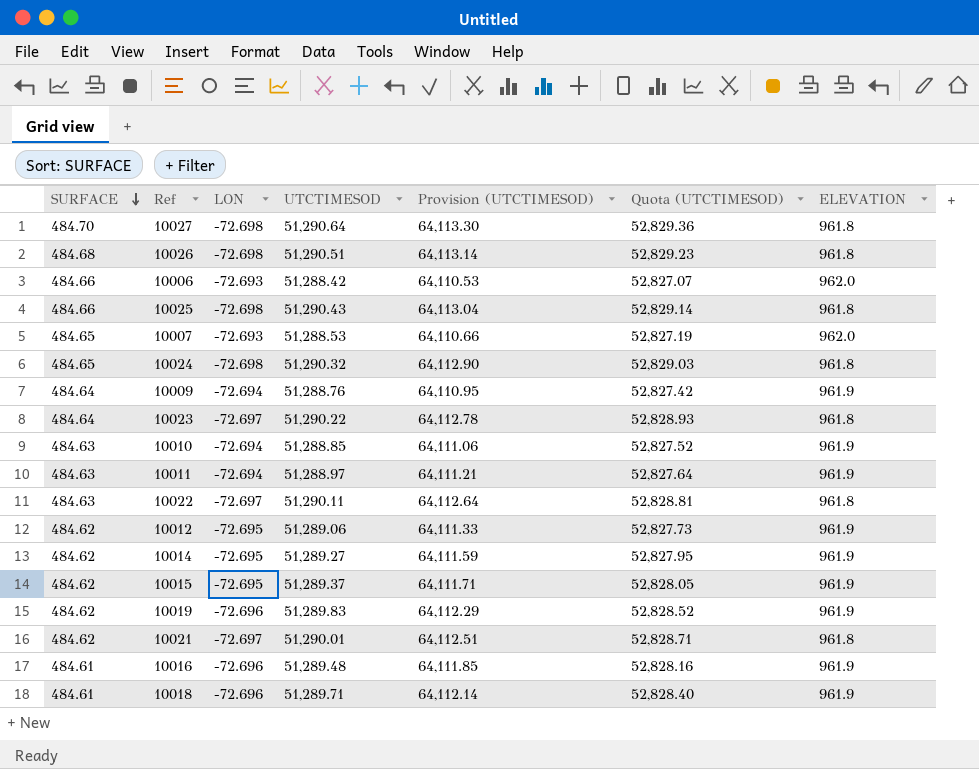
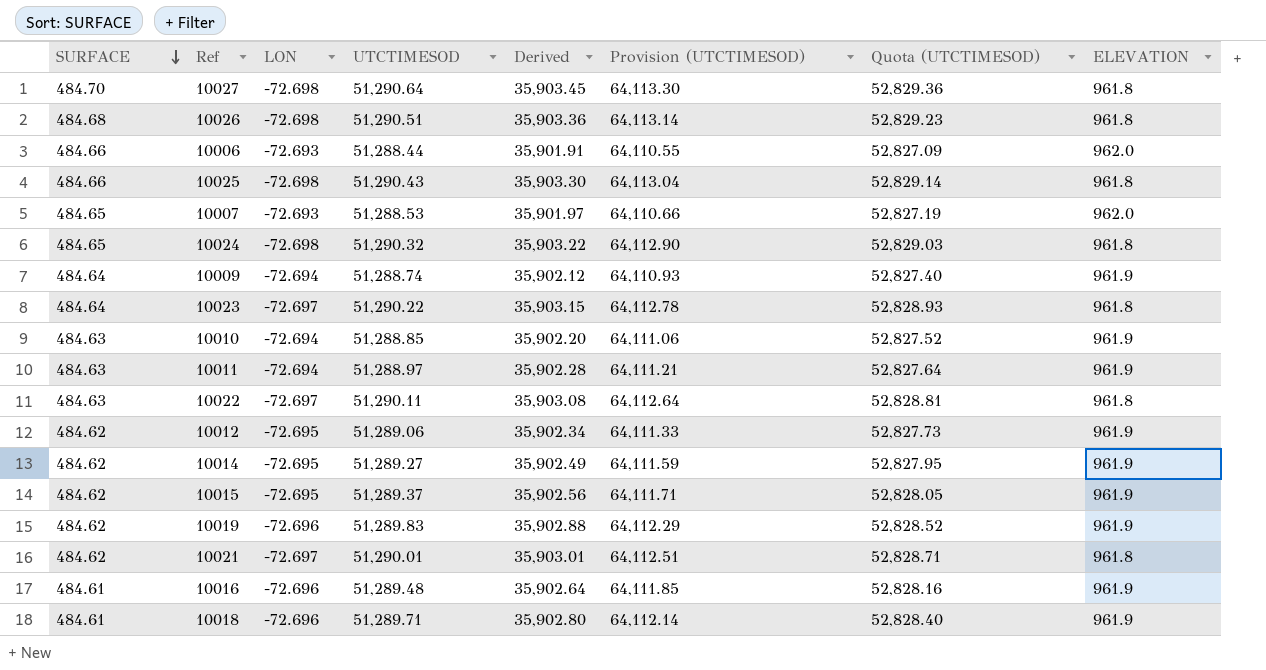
column Derived | formula: none -> [UTCTIMESOD] * 0.7
10006 | UTCTIMESOD: 51,288.42 -> 51,288.44
10006 | Provision (UTCTIMESOD): 64,110.53 -> 64,110.55
10006 | Quota (UTCTIMESOD): 52,827.07 -> 52,827.09
10009 | UTCTIMESOD: 51,288.76 -> 51,288.74
10009 | Provision (UTCTIMESOD): 64,110.95 -> 64,110.93
10009 | Quota (UTCTIMESOD): 52,827.42 -> 52,827.40

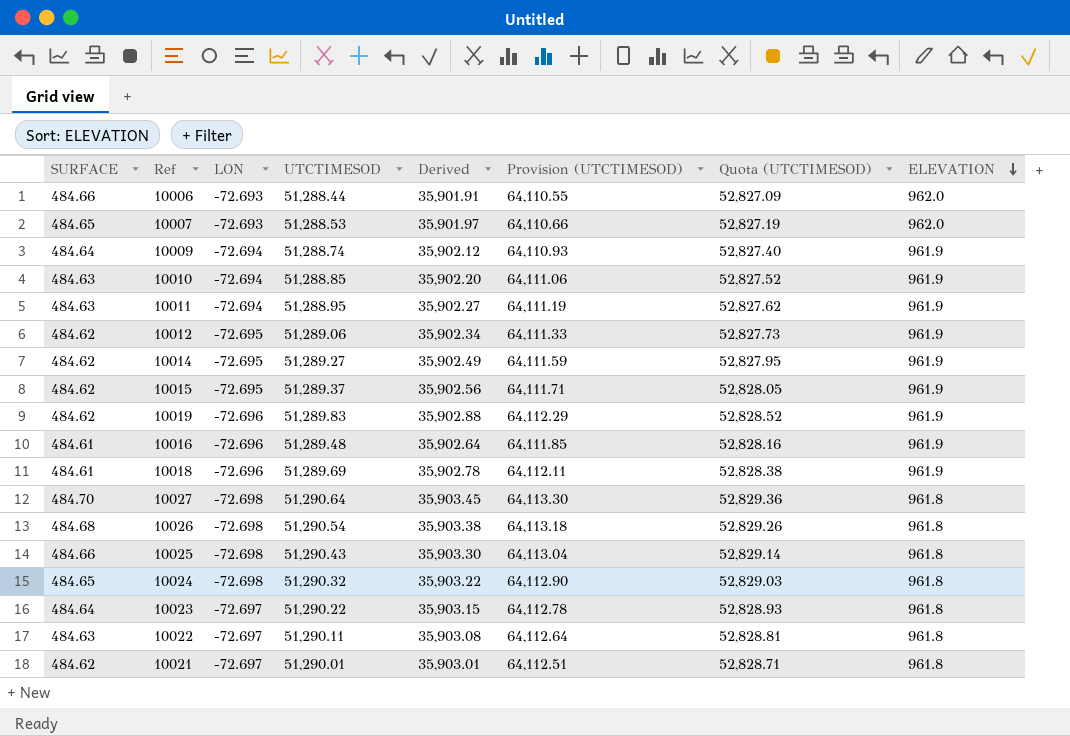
row order: SURFACE descending -> ELEVATION descending
10011 | UTCTIMESOD: 51,288.97 -> 51,288.95
10011 | Derived: 35,902.28 -> 35,902.27
10011 | Provision (UTCTIMESOD): 64,111.21 -> 64,111.19
10011 | Quota (UTCTIMESOD): 52,827.64 -> 52,827.62
10018 | UTCTIMESOD: 51,289.71 -> 51,289.69
10018 | Derived: 35,902.80 -> 35,902.78
10018 | Provision (UTCTIMESOD): 64,112.14 -> 64,112.11
10018 | Quota (UTCTIMESOD): 52,828.40 -> 52,828.38
10026 | UTCTIMESOD: 51,290.51 -> 51,290.54
10026 | Derived: 35,903.36 -> 35,903.38
10026 | Provision (UTCTIMESOD): 64,113.14 -> 64,113.18
10026 | Quota (UTCTIMESOD): 52,829.23 -> 52,829.26

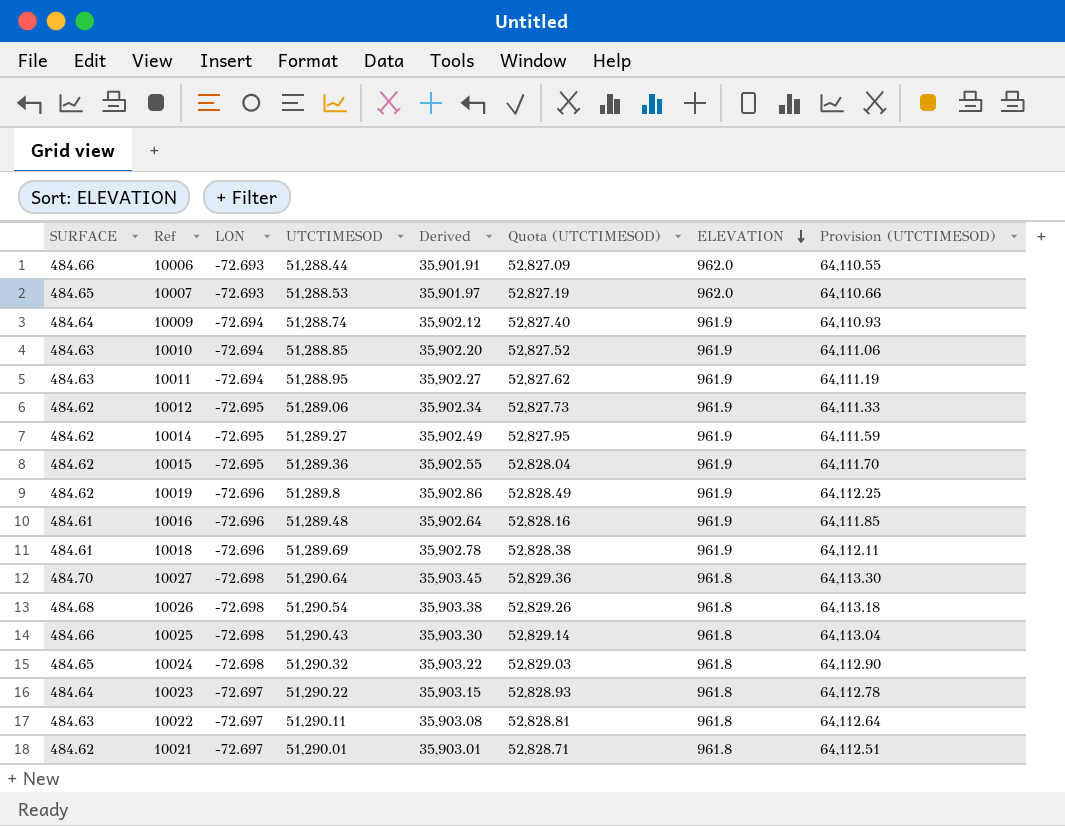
column Provision (UTCTIMESOD) | position: 6 -> 8
10015 | UTCTIMESOD: 51,289.37 -> 51,289.36
10015 | Derived: 35,902.56 -> 35,902.55
10015 | Quota (UTCTIMESOD): 52,828.05 -> 52,828.04
10015 | Provision (UTCTIMESOD): 64,111.71 -> 64,111.70
10019 | UTCTIMESOD: 51,289.83 -> 51,289.8
10019 | Derived: 35,902.88 -> 35,902.86
10019 | Quota (UTCTIMESOD): 52,828.52 -> 52,828.49
10019 | Provision (UTCTIMESOD): 64,112.29 -> 64,112.25

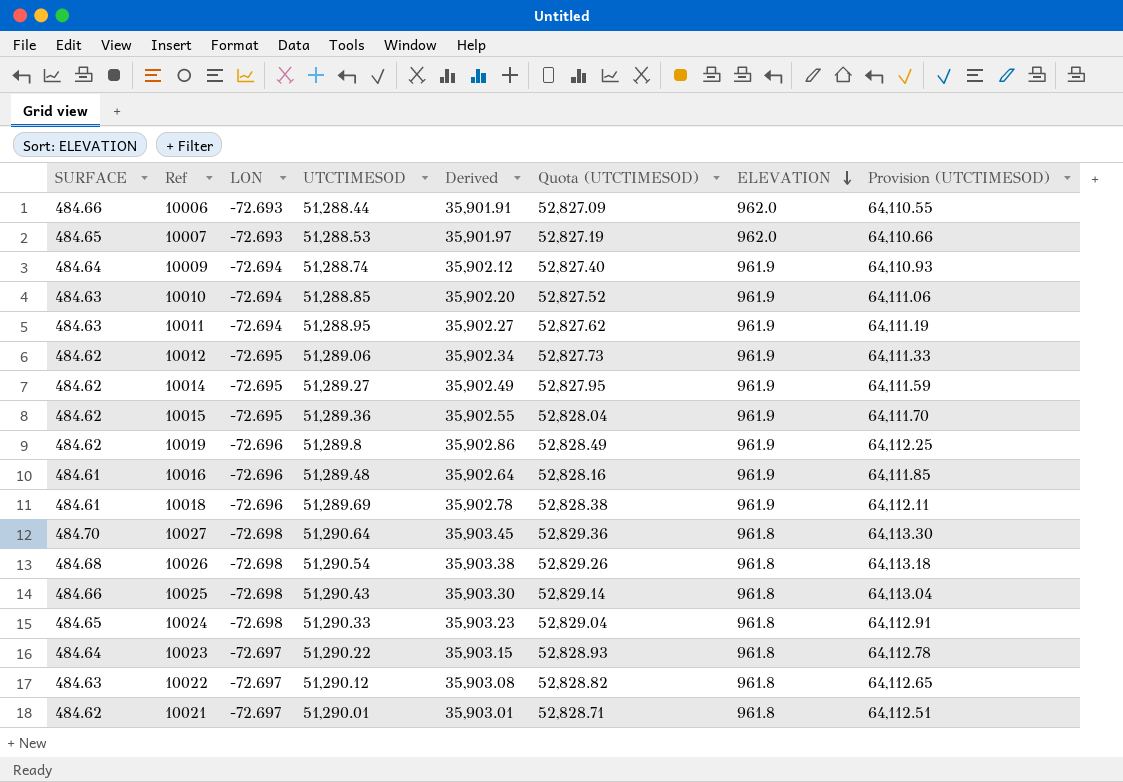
10024 | UTCTIMESOD: 51,290.32 -> 51,290.33
10024 | Derived: 35,903.22 -> 35,903.23
10024 | Quota (UTCTIMESOD): 52,829.03 -> 52,829.04
10024 | Provision (UTCTIMESOD): 64,112.90 -> 64,112.91
10022 | UTCTIMESOD: 51,290.11 -> 51,290.12
10022 | Quota (UTCTIMESOD): 52,828.81 -> 52,828.82
10022 | Provision (UTCTIMESOD): 64,112.64 -> 64,112.65

